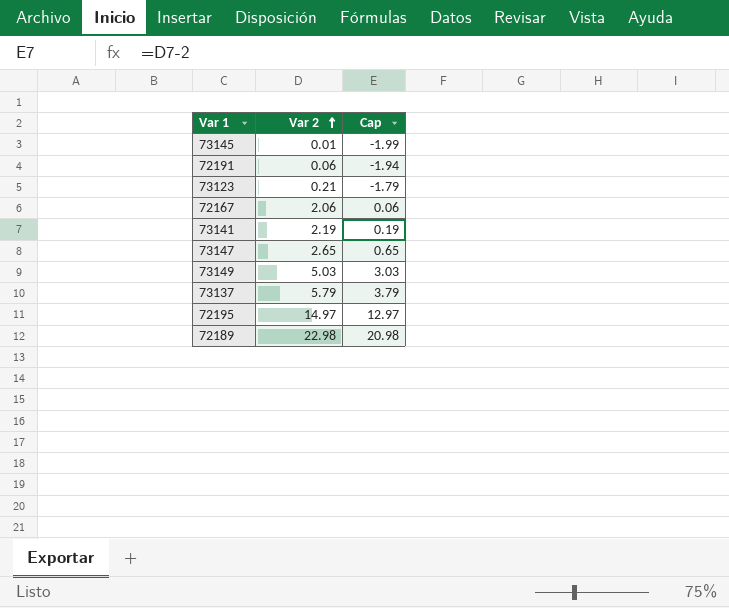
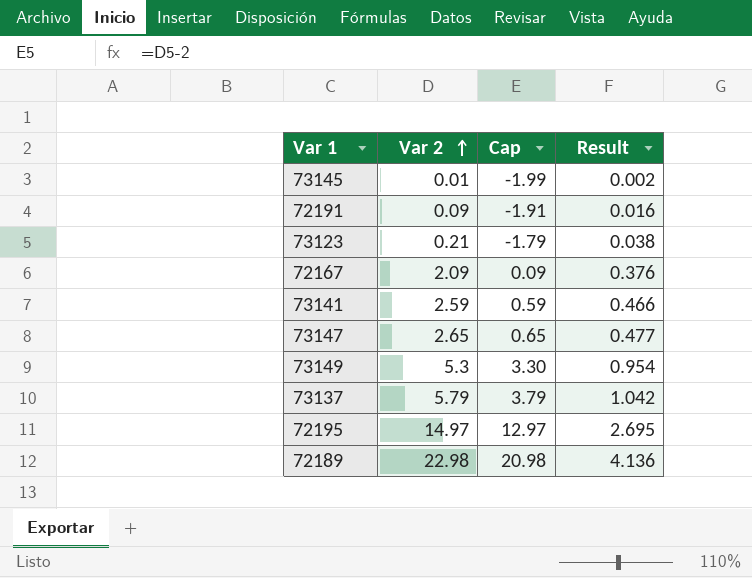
column Result | formula: none -> [Var 2] * 0.18
72191 | Var 2: 0.06 -> 0.09
72191 | Cap: -1.94 -> -1.91
72167 | Var 2: 2.06 -> 2.09
72167 | Cap: 0.06 -> 0.09
73141 | Var 2: 2.19 -> 2.59
73141 | Cap: 0.19 -> 0.59
73149 | Var 2: 5.03 -> 5.3
73149 | Cap: 3.03 -> 3.30

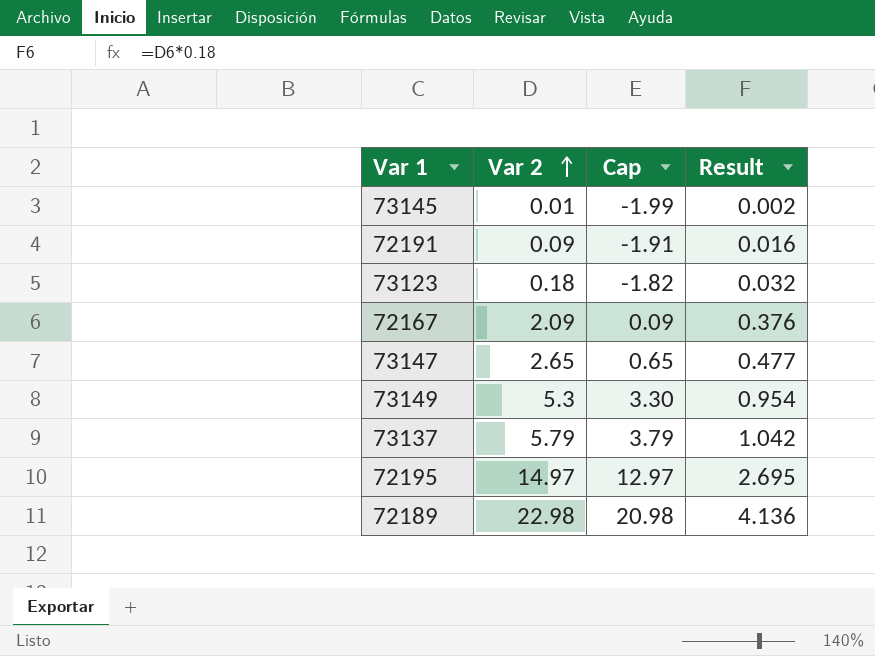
row 73141: 2.59 | 0.59 | 0.466 -> none
73123 | Var 2: 0.21 -> 0.18
73123 | Cap: -1.79 -> -1.82
73123 | Result: 0.038 -> 0.032

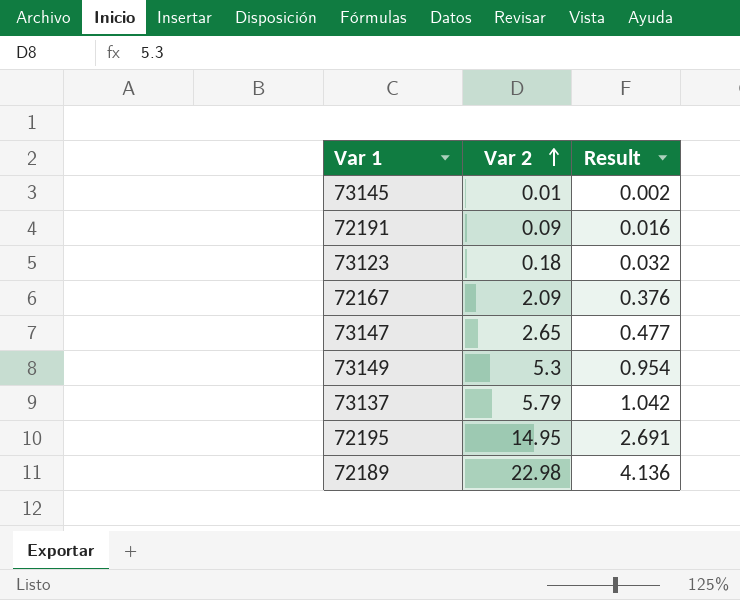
column Cap | formula: [Var 2] - 2 -> none
72195 | Var 2: 14.97 -> 14.95
72195 | Result: 2.695 -> 2.691

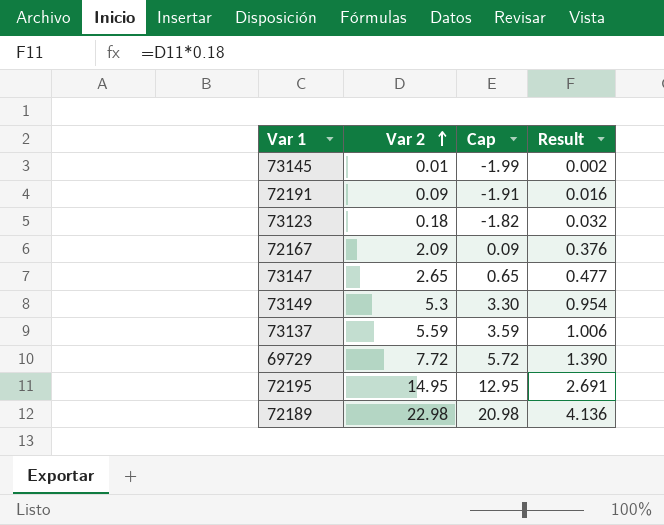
column Cap | formula: none -> [Var 2] - 2
73137 | Var 2: 5.79 -> 5.59
73137 | Result: 1.042 -> 1.006
row 69729: none -> 7.72 | 5.72 | 1.390

